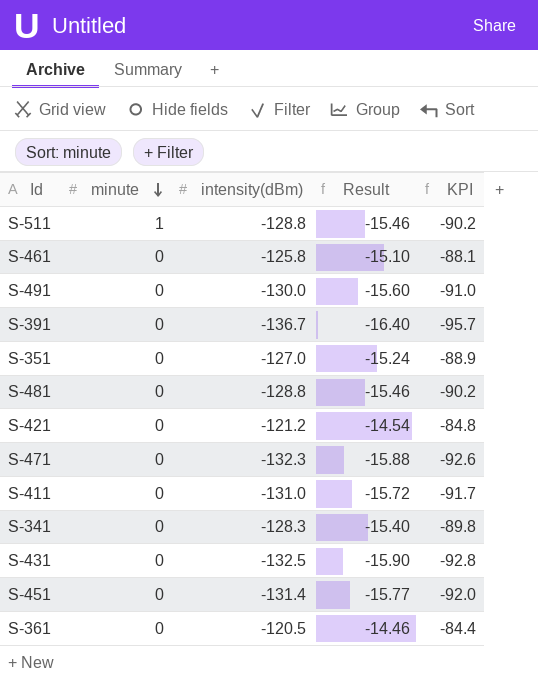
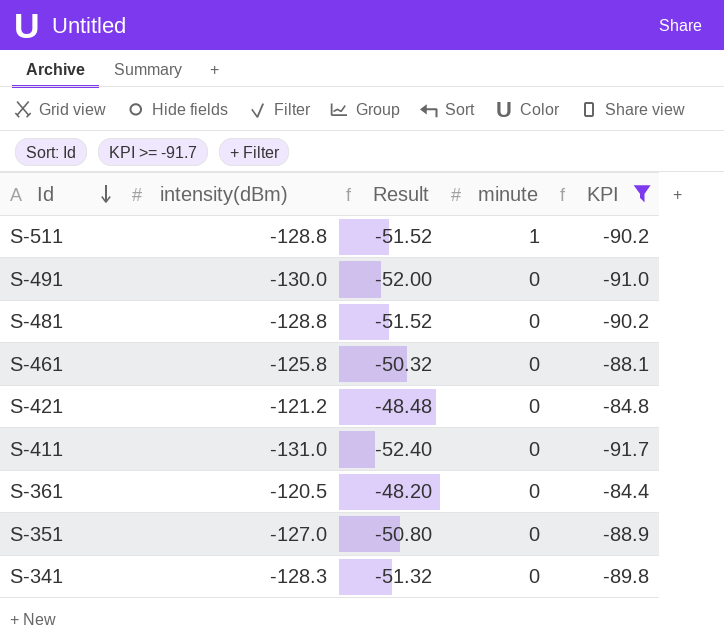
filter: none -> KPI >= -91.7
row order: minute descending -> Id descending
column Result | formula: [intensity(dBm)] * 0.12 -> [intensity(dBm)] * 0.4
column minute | position: 2 -> 4

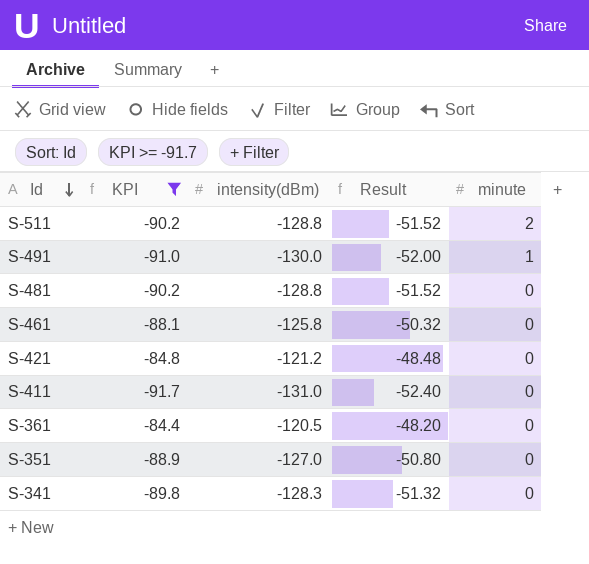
column KPI | position: 5 -> 2
S-511 | minute: 1 -> 2
S-491 | minute: 0 -> 1

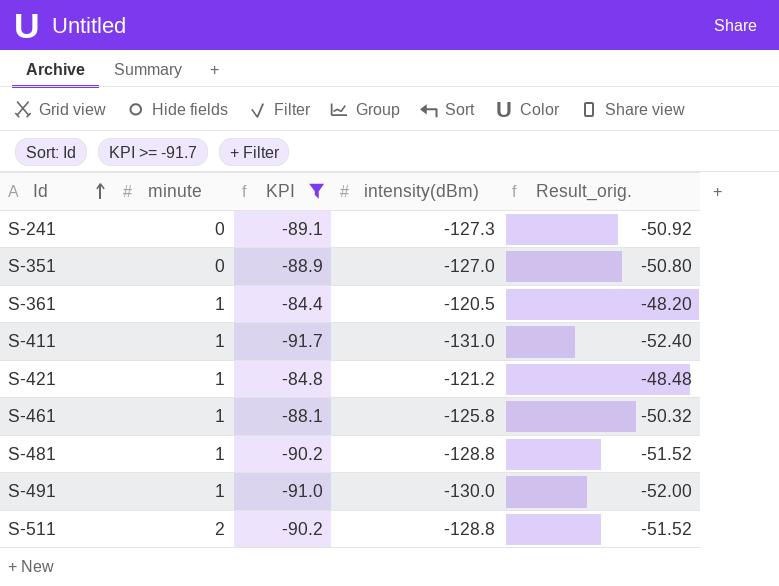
row order: Id descending -> Id ascending
column minute | position: 5 -> 2
column name: Result -> Result_orig.
row S-341: -89.8 | -128.3 | -51.32 | 0 -> none
row S-241: none -> 0 | -89.1 | -127.3 | -50.92
S-361 | minute: 0 -> 1
S-411 | minute: 0 -> 1
S-421 | minute: 0 -> 1
S-461 | minute: 0 -> 1
S-481 | minute: 0 -> 1

